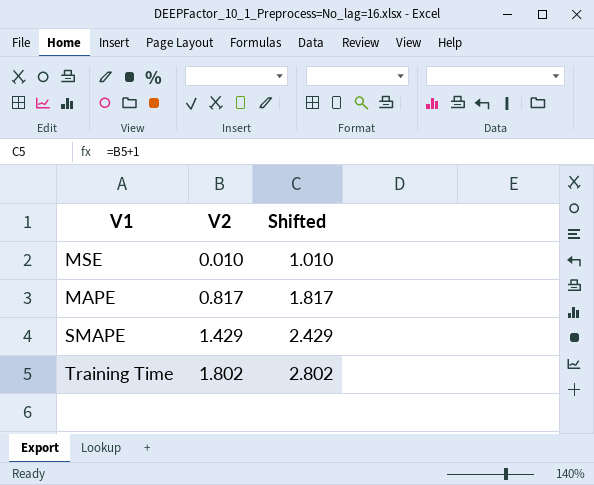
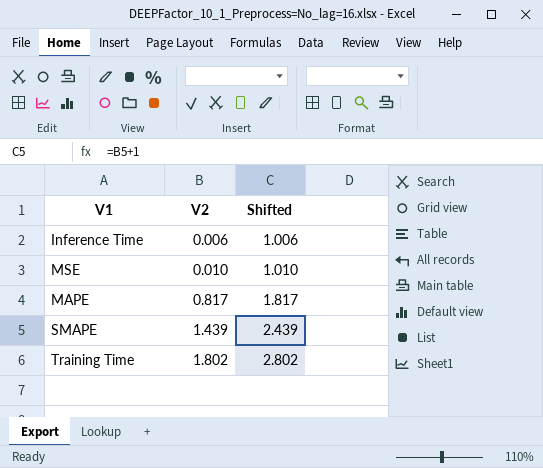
row Inference Time: none -> 0.006 | 1.006
SMAPE | V2: 1.429 -> 1.439
SMAPE | Shifted: 2.429 -> 2.439

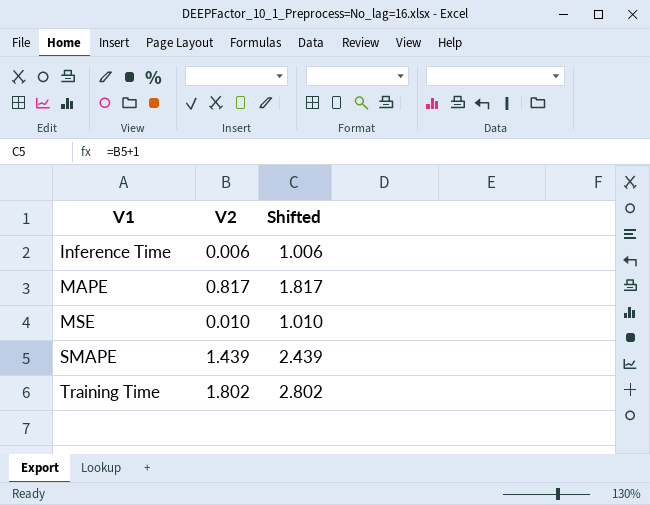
row order: V2 ascending -> V1 ascending

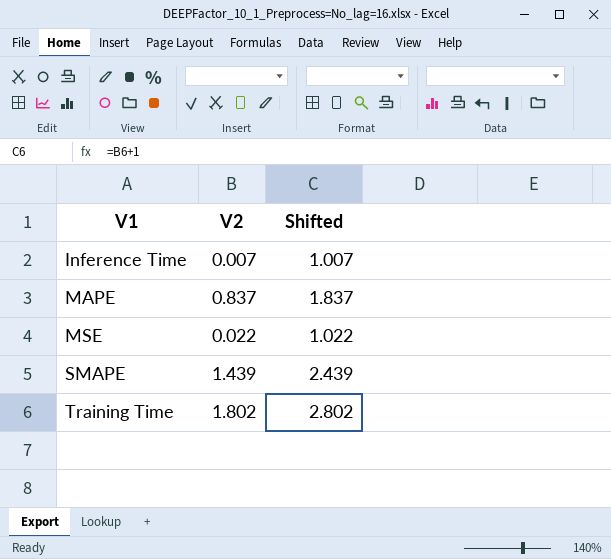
Inference Time | V2: 0.006 -> 0.007
Inference Time | Shifted: 1.006 -> 1.007
MAPE | V2: 0.817 -> 0.837
MAPE | Shifted: 1.817 -> 1.837
MSE | V2: 0.010 -> 0.022
MSE | Shifted: 1.010 -> 1.022

